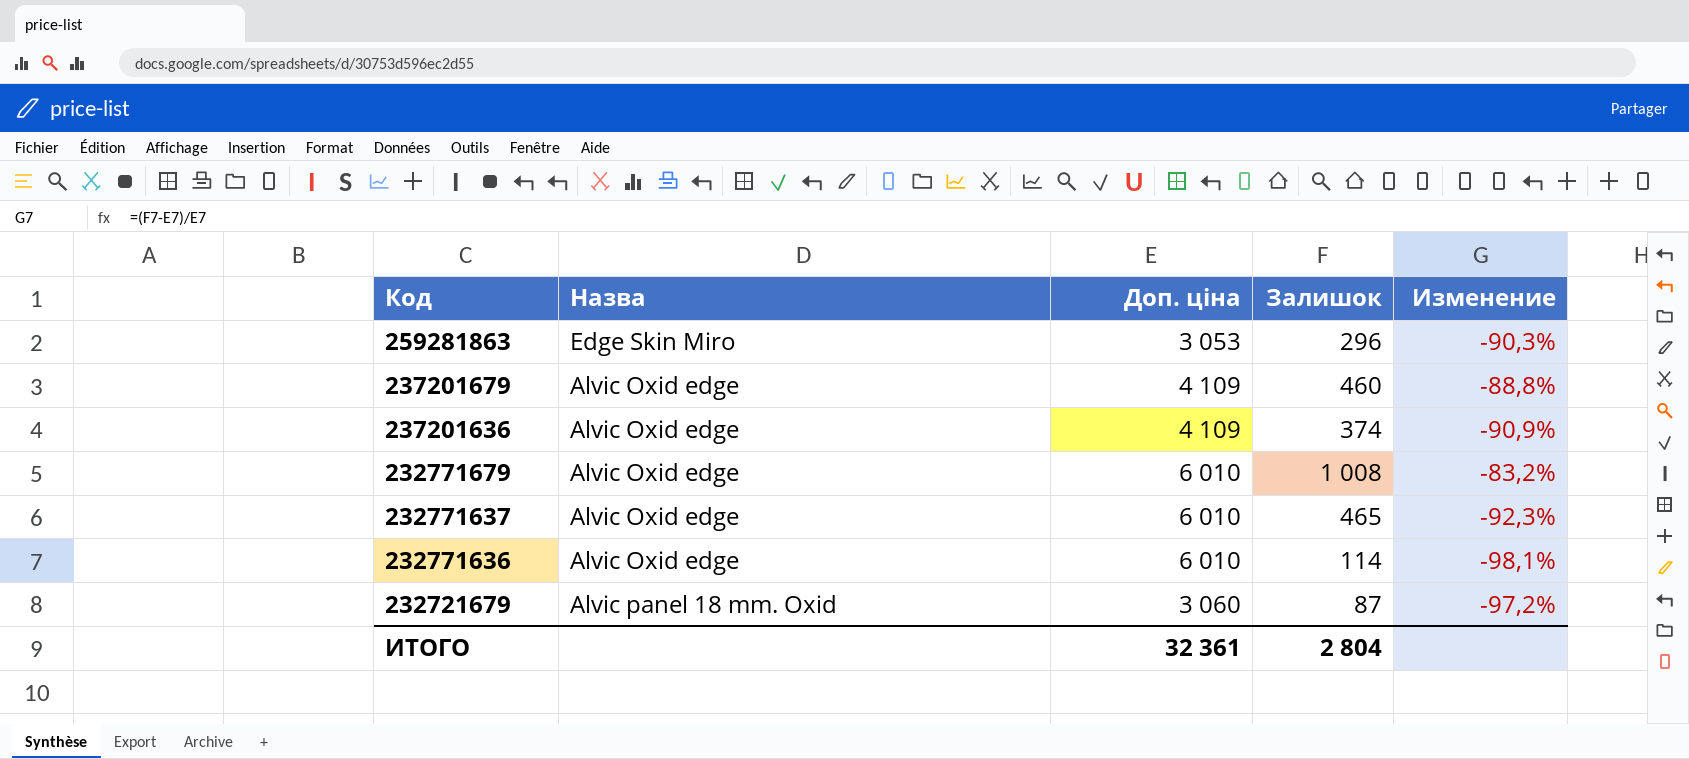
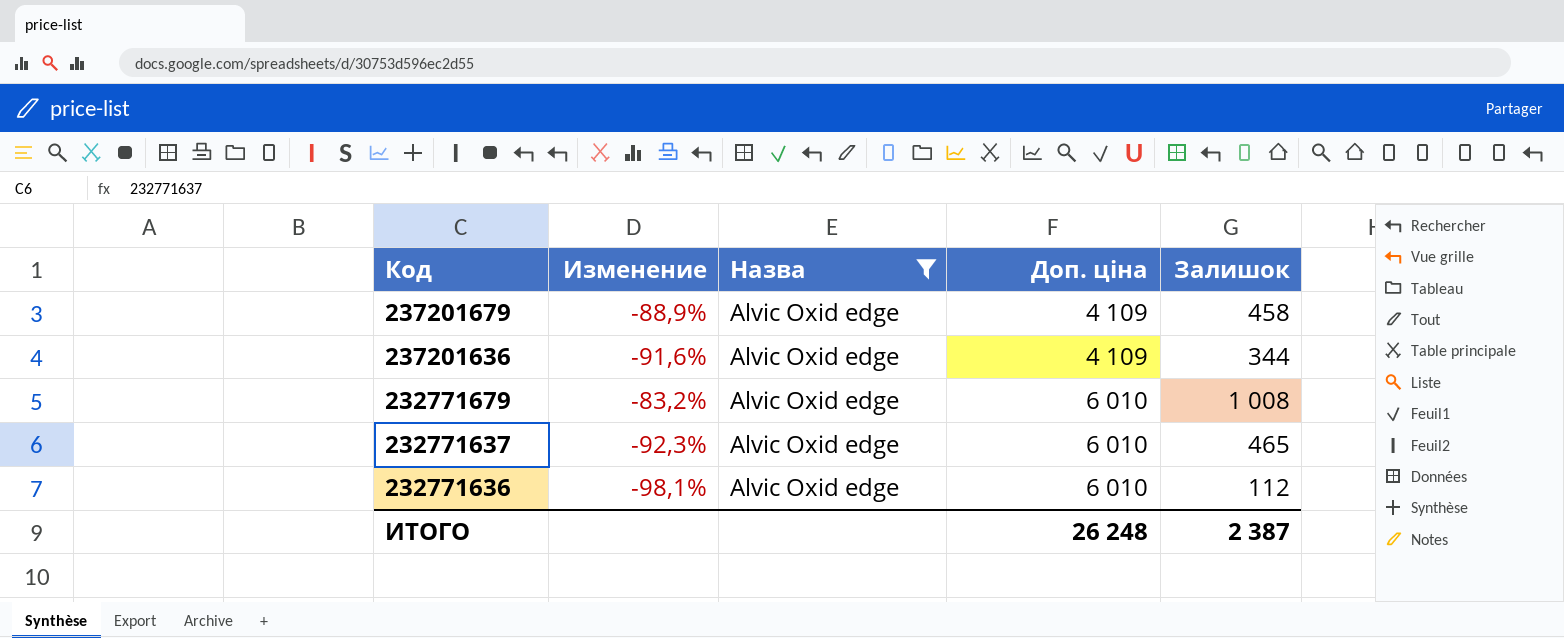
filter: none -> Назва = Alvic Oxid edge
column Изменение | position: 5 -> 2
237201679 | Изменение: -88,8% -> -88,9%
237201679 | Залишок: 460 -> 458
237201636 | Изменение: -90,9% -> -91,6%
237201636 | Залишок: 374 -> 344
232771636 | Залишок: 114 -> 112
ИТОГО | Доп. ціна: 32 361 -> 26 248
ИТОГО | Залишок: 2 804 -> 2 387

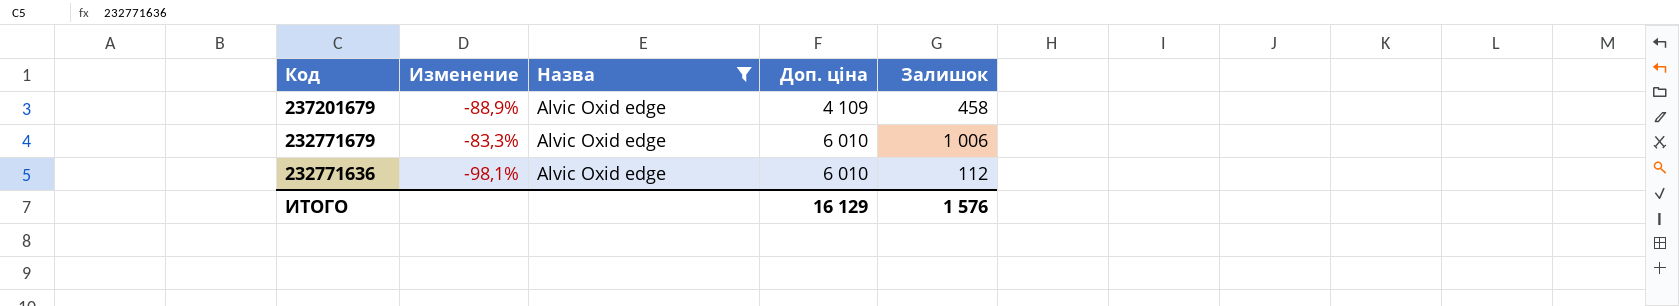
row 237201636: -91,6% | Alvic Oxid edge | 4 109 | 344 -> none
row 232771637: -92,3% | Alvic Oxid edge | 6 010 | 465 -> none
232771679 | Изменение: -83,2% -> -83,3%
232771679 | Залишок: 1 008 -> 1 006
ИТОГО | Доп. ціна: 26 248 -> 16 129
ИТОГО | Залишок: 2 387 -> 1 576

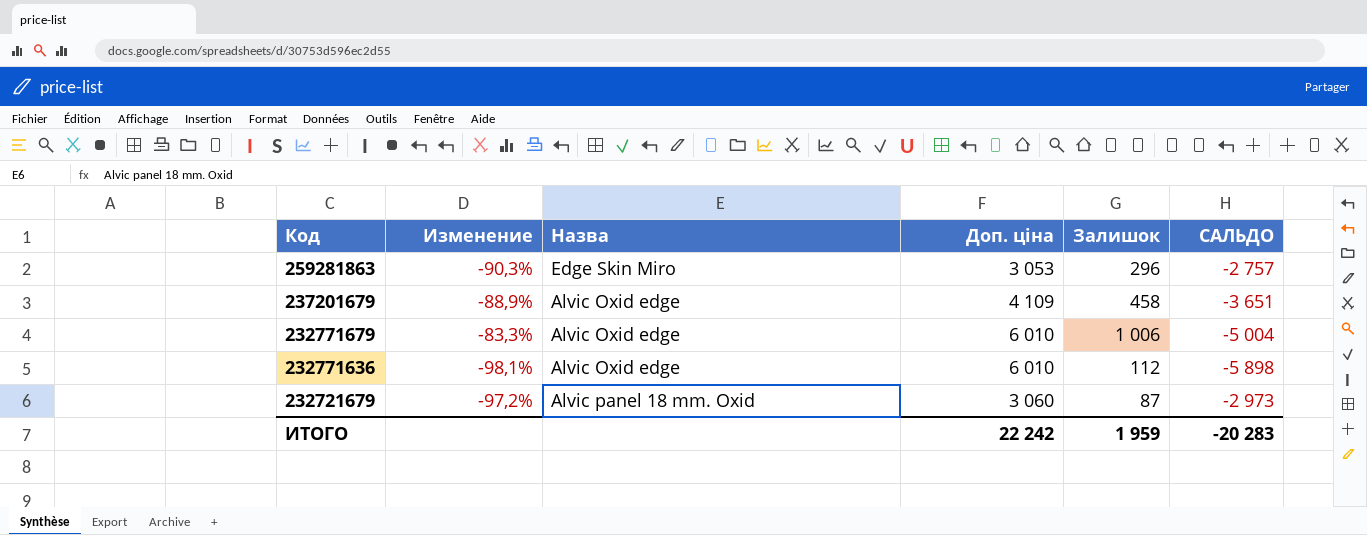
filter: Назва = Alvic Oxid edge -> none
column САЛЬДО | formula: none -> [Залишок] - [Доп. ціна]
ИТОГО | Доп. ціна: 16 129 -> 22 242
ИТОГО | Залишок: 1 576 -> 1 959

